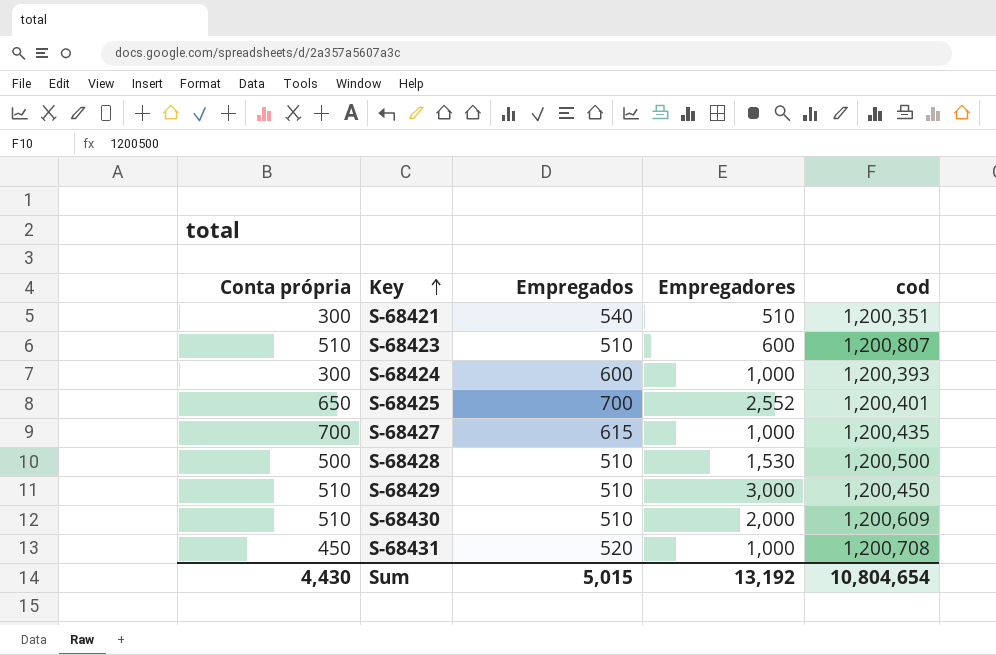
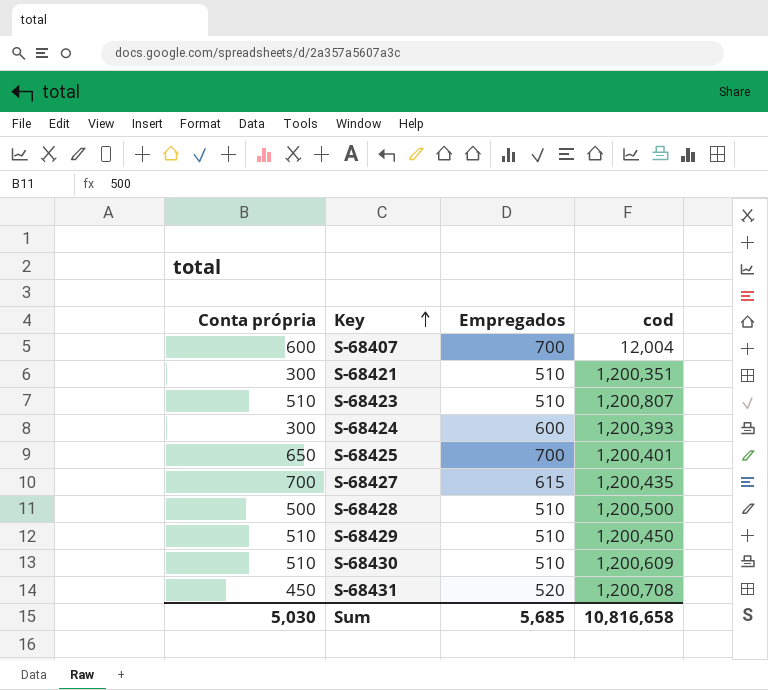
column Empregadores | position: 4 -> none
row S-68407: none -> 600 | 700 | 12,004
S-68421 | Empregados: 540 -> 510
Sum | Conta própria: 4,430 -> 5,030
Sum | Empregados: 5,015 -> 5,685
Sum | cod: 10,804,654 -> 10,816,658

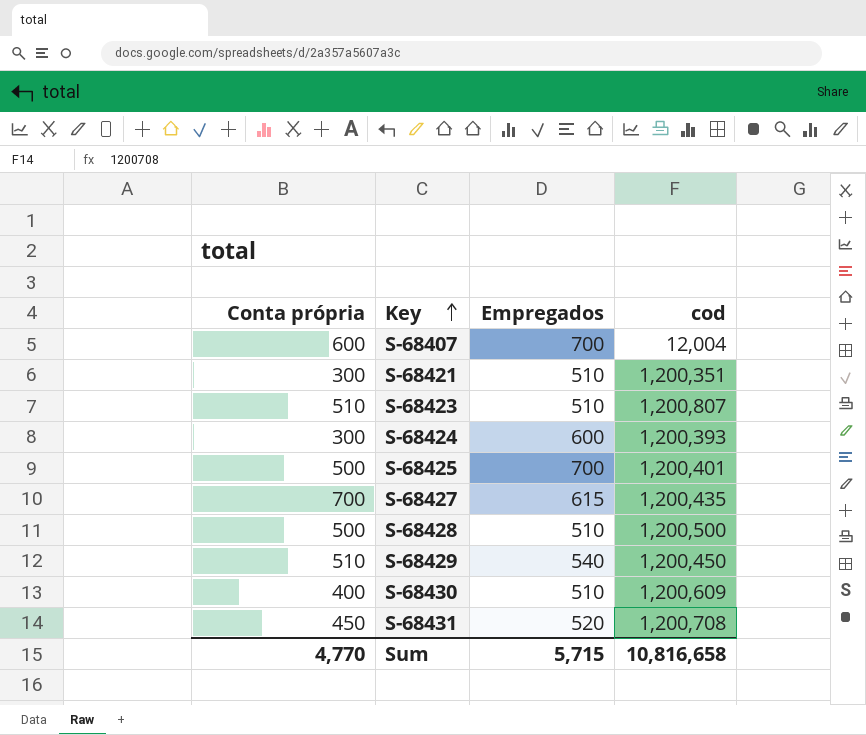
S-68425 | Conta própria: 650 -> 500
S-68429 | Empregados: 510 -> 540
S-68430 | Conta própria: 510 -> 400
Sum | Conta própria: 5,030 -> 4,770
Sum | Empregados: 5,685 -> 5,715

